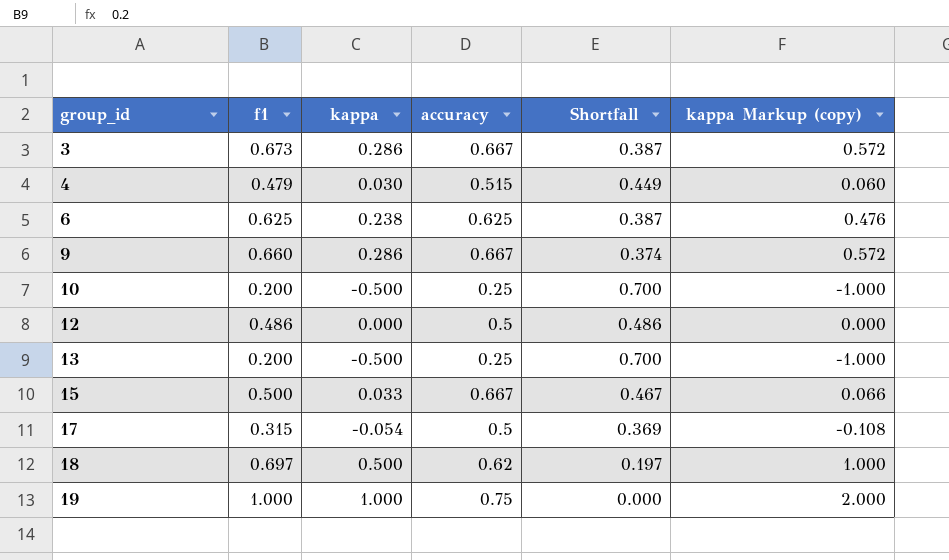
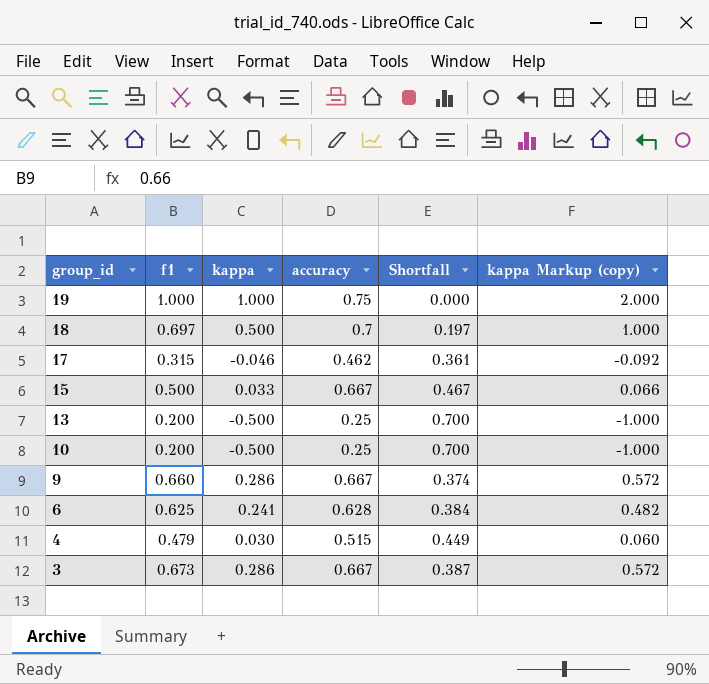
row order: group_id ascending -> group_id descending
row 12: 0.486 | 0.000 | 0.5 | 0.486 | 0.000 -> none
18 | accuracy: 0.62 -> 0.7
17 | kappa: -0.054 -> -0.046
17 | accuracy: 0.5 -> 0.462
17 | Shortfall: 0.369 -> 0.361
17 | kappa Markup (copy): -0.108 -> -0.092
6 | kappa: 0.238 -> 0.241
6 | accuracy: 0.625 -> 0.628
6 | Shortfall: 0.387 -> 0.384
6 | kappa Markup (copy): 0.476 -> 0.482

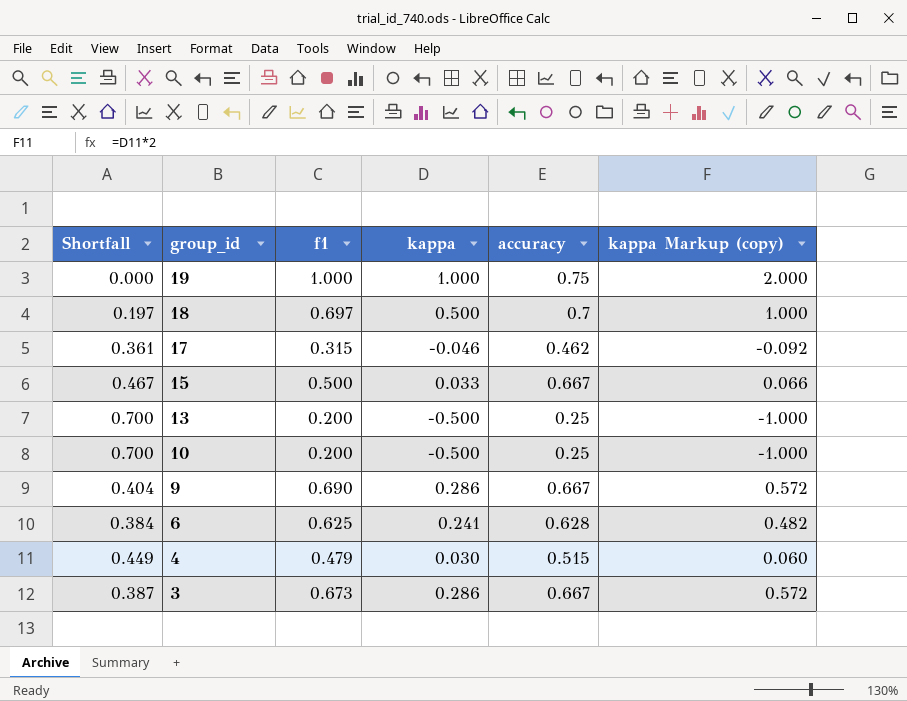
column Shortfall | position: 5 -> 1
9 | Shortfall: 0.374 -> 0.404
9 | f1: 0.660 -> 0.690

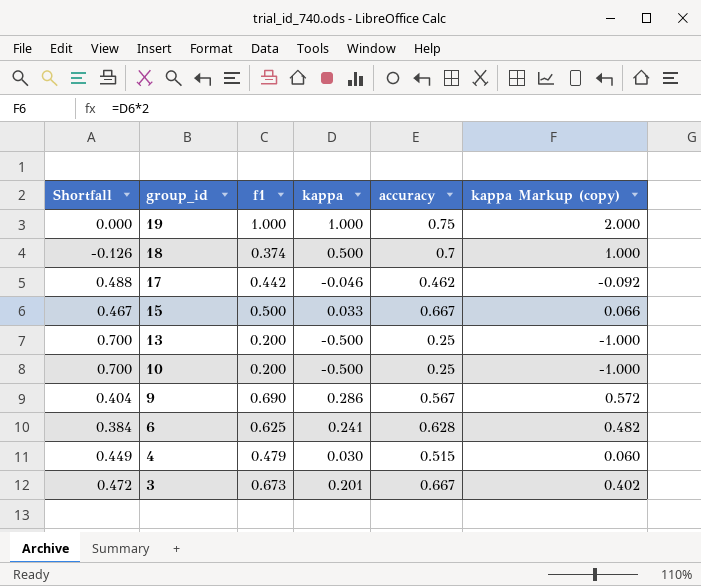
18 | Shortfall: 0.197 -> -0.126
18 | f1: 0.697 -> 0.374
17 | Shortfall: 0.361 -> 0.488
17 | f1: 0.315 -> 0.442
9 | accuracy: 0.667 -> 0.567
3 | Shortfall: 0.387 -> 0.472
3 | kappa: 0.286 -> 0.201
3 | kappa Markup (copy): 0.572 -> 0.402

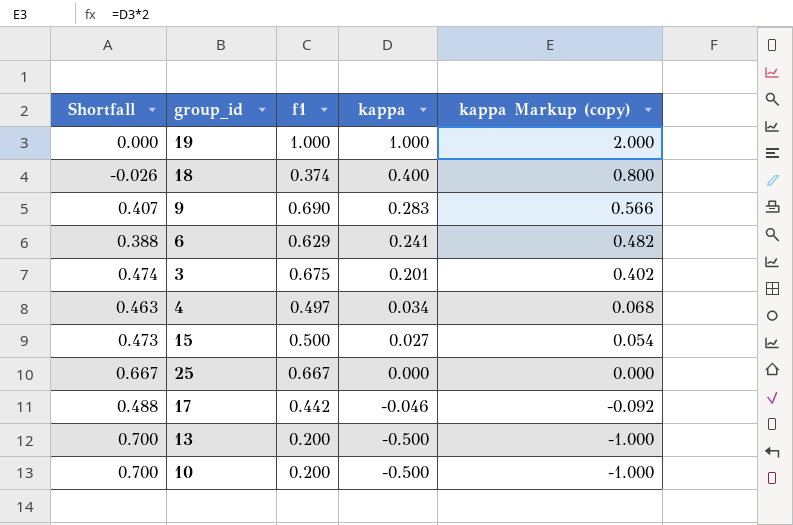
row order: group_id descending -> kappa descending
column accuracy | position: 5 -> none
18 | Shortfall: -0.126 -> -0.026
18 | kappa: 0.500 -> 0.400
18 | kappa Markup (copy): 1.000 -> 0.800
9 | Shortfall: 0.404 -> 0.407
9 | kappa: 0.286 -> 0.283
9 | kappa Markup (copy): 0.572 -> 0.566
6 | Shortfall: 0.384 -> 0.388
6 | f1: 0.625 -> 0.629
3 | Shortfall: 0.472 -> 0.474
3 | f1: 0.673 -> 0.675
4 | Shortfall: 0.449 -> 0.463
4 | f1: 0.479 -> 0.497
4 | kappa: 0.030 -> 0.034
4 | kappa Markup (copy): 0.060 -> 0.068
15 | Shortfall: 0.467 -> 0.473
15 | kappa: 0.033 -> 0.027
15 | kappa Markup (copy): 0.066 -> 0.054
row 25: none -> 0.667 | 0.667 | 0.000 | 0.000

